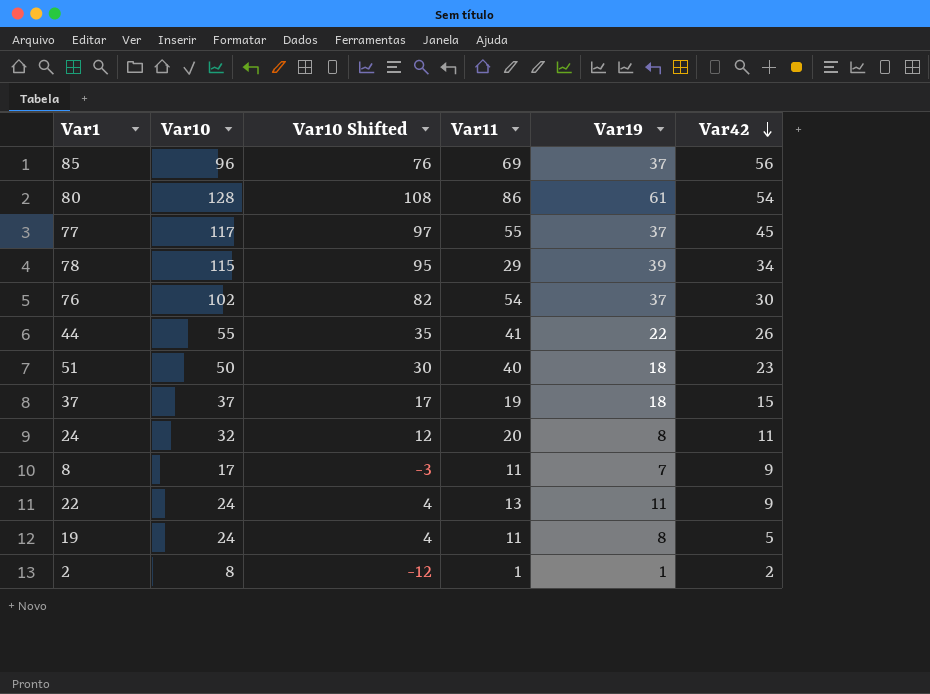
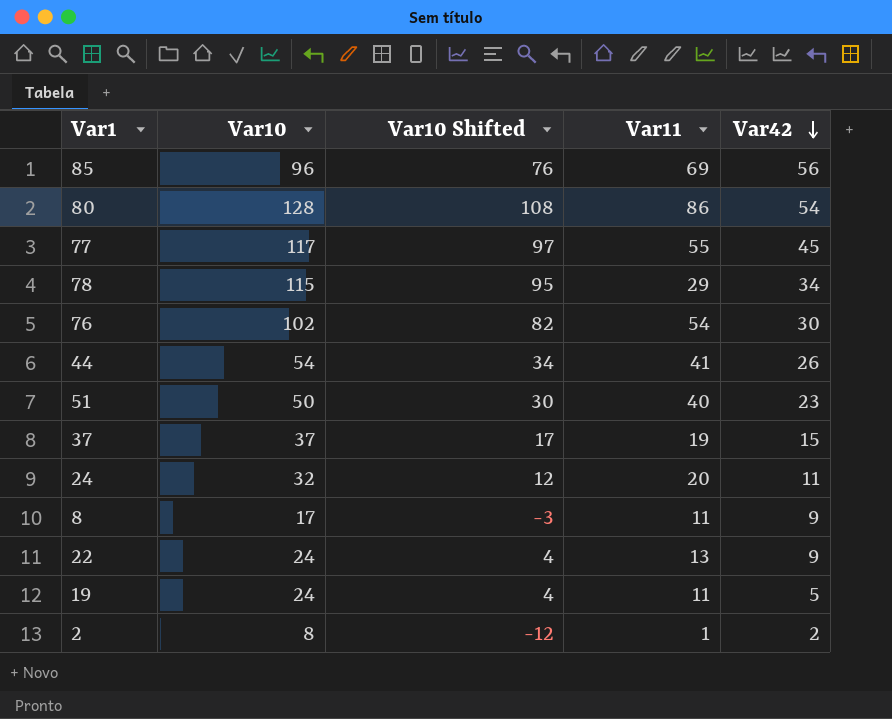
column Var19 | position: 5 -> none
44 | Var10: 55 -> 54
44 | Var10 Shifted: 35 -> 34

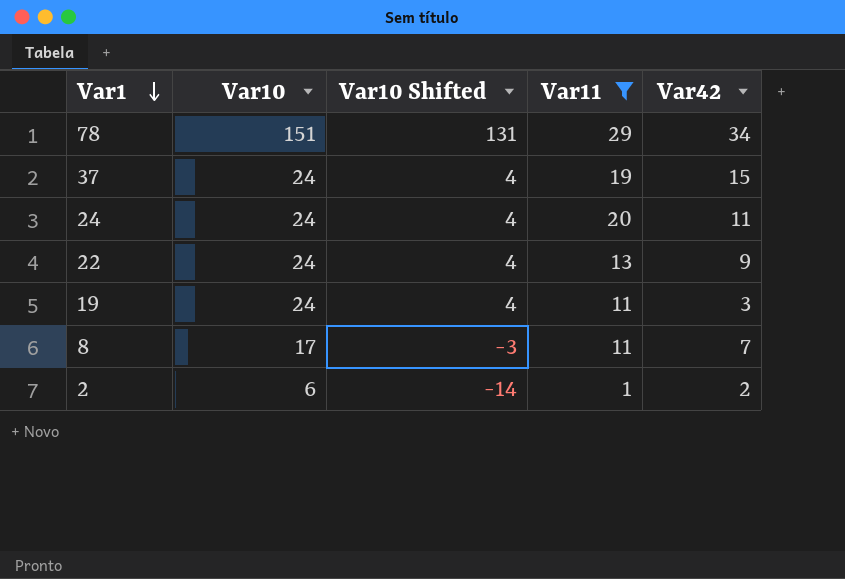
filter: none -> Var11 <= 29
row order: Var42 descending -> Var1 descending
78 | Var10: 115 -> 151
78 | Var10 Shifted: 95 -> 131
37 | Var10: 37 -> 24
37 | Var10 Shifted: 17 -> 4
24 | Var10: 32 -> 24
24 | Var10 Shifted: 12 -> 4
19 | Var42: 5 -> 3
8 | Var42: 9 -> 7
2 | Var10: 8 -> 6
2 | Var10 Shifted: -12 -> -14

